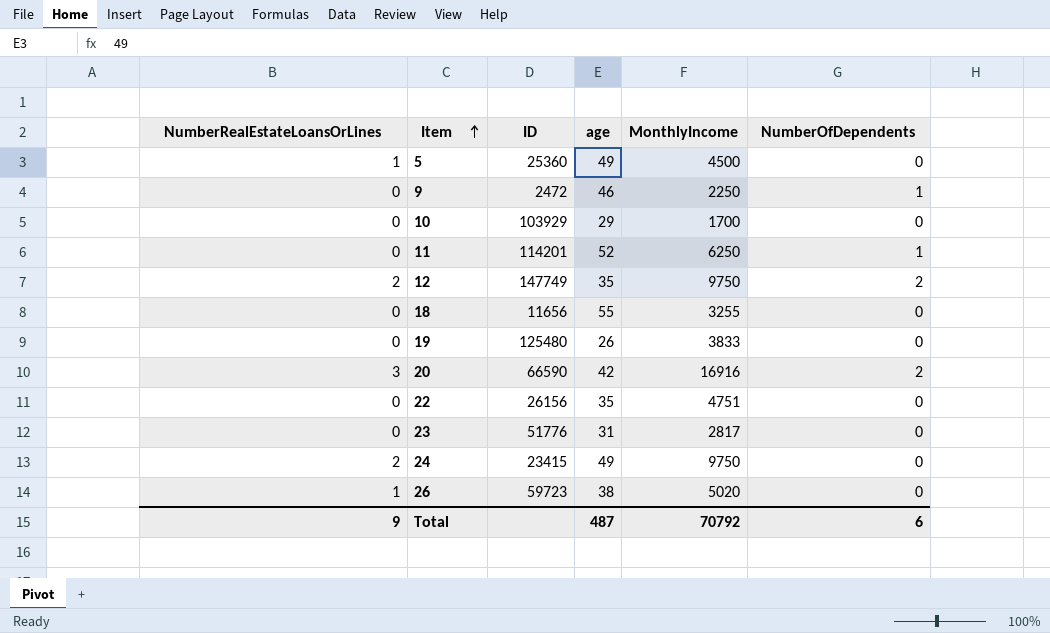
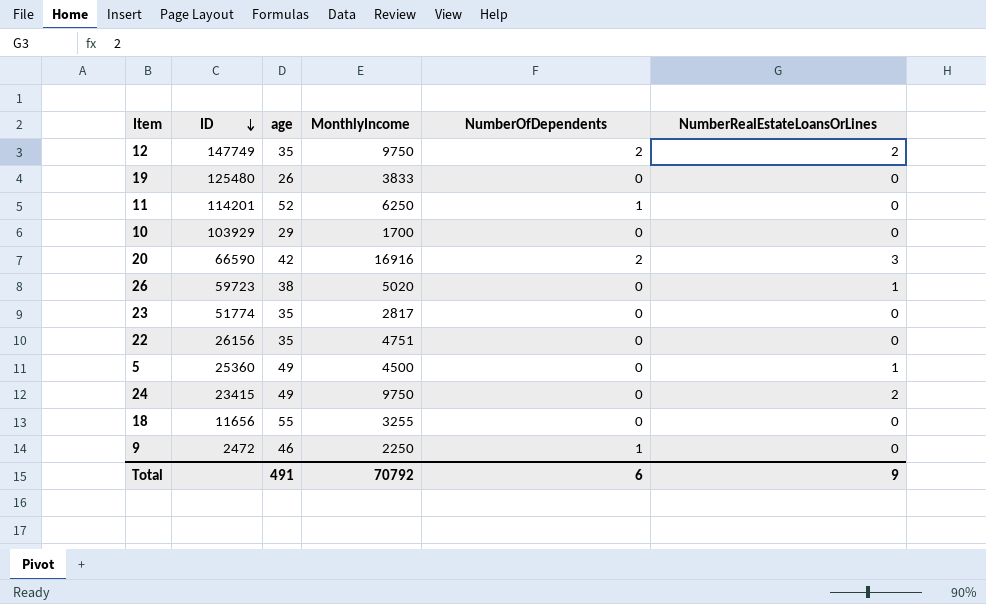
row order: Item ascending -> ID descending
column NumberRealEstateLoansOrLines | position: 1 -> 6
23 | ID: 51776 -> 51774
23 | age: 31 -> 35
Total | age: 487 -> 491

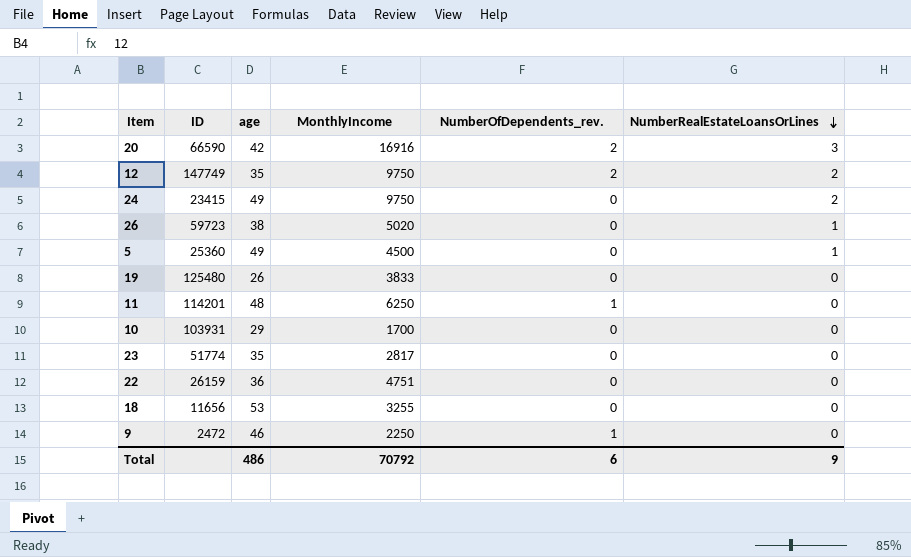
row order: ID descending -> NumberRealEstateLoansOrLines descending
column name: NumberOfDependents -> NumberOfDependents_rev.
11 | age: 52 -> 48
10 | ID: 103929 -> 103931
22 | ID: 26156 -> 26159
22 | age: 35 -> 36
18 | age: 55 -> 53
Total | age: 491 -> 486

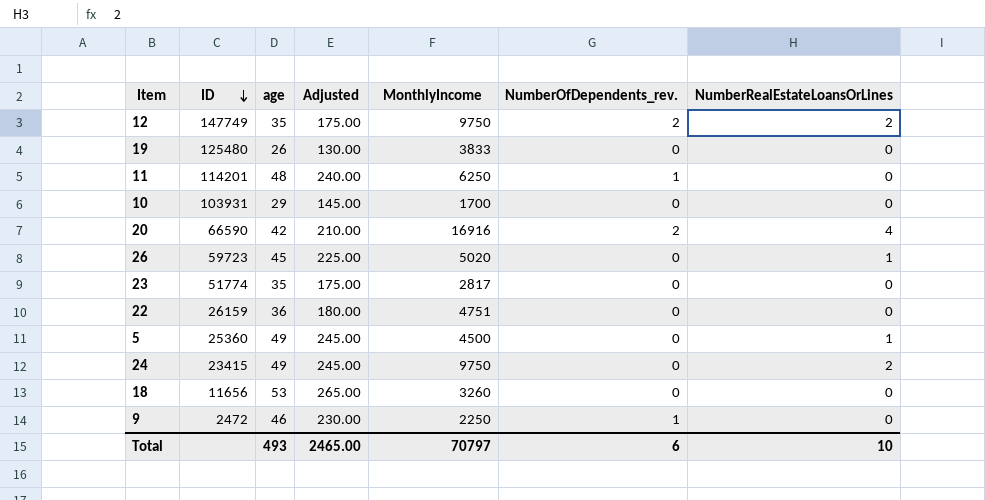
row order: NumberRealEstateLoansOrLines descending -> ID descending
column Adjusted | formula: none -> [age] * 5
20 | NumberRealEstateLoansOrLines: 3 -> 4
26 | age: 38 -> 45
18 | MonthlyIncome: 3255 -> 3260
Total | age: 486 -> 493
Total | MonthlyIncome: 70792 -> 70797
Total | NumberRealEstateLoansOrLines: 9 -> 10

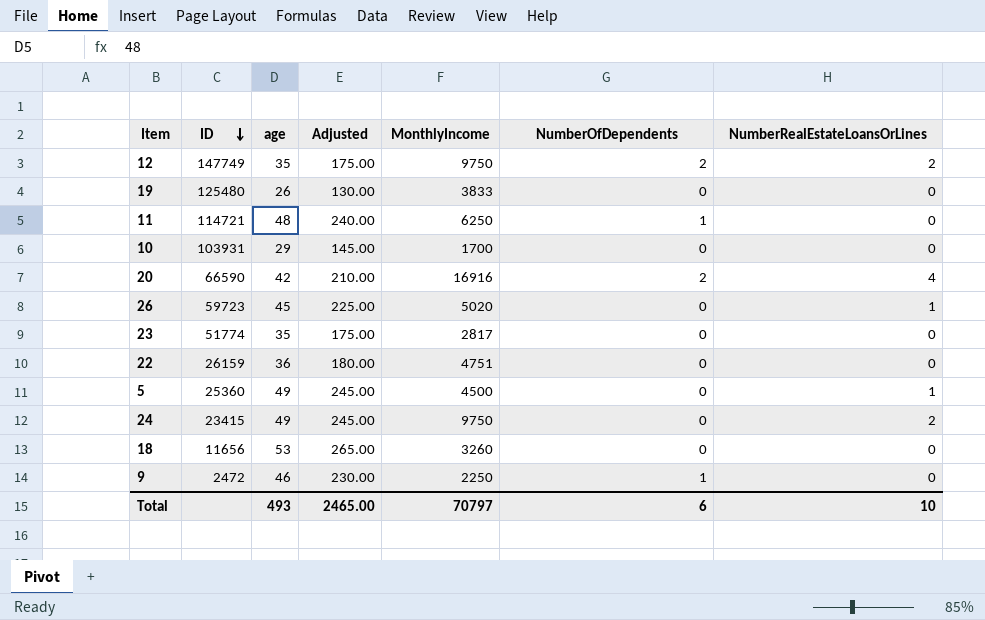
column name: NumberOfDependents_rev. -> NumberOfDependents
11 | ID: 114201 -> 114721

